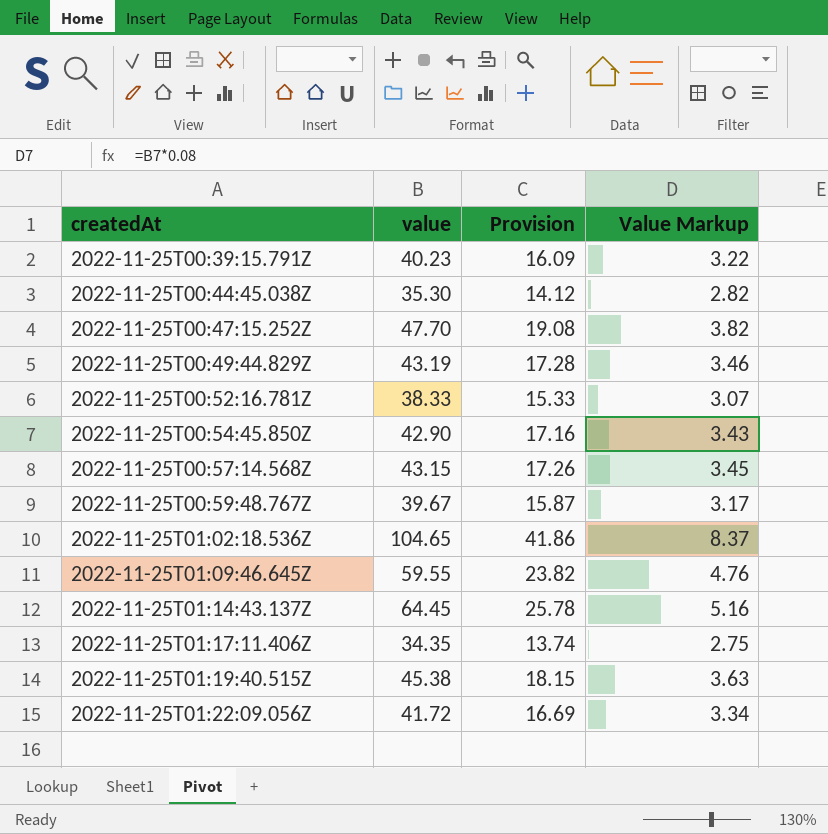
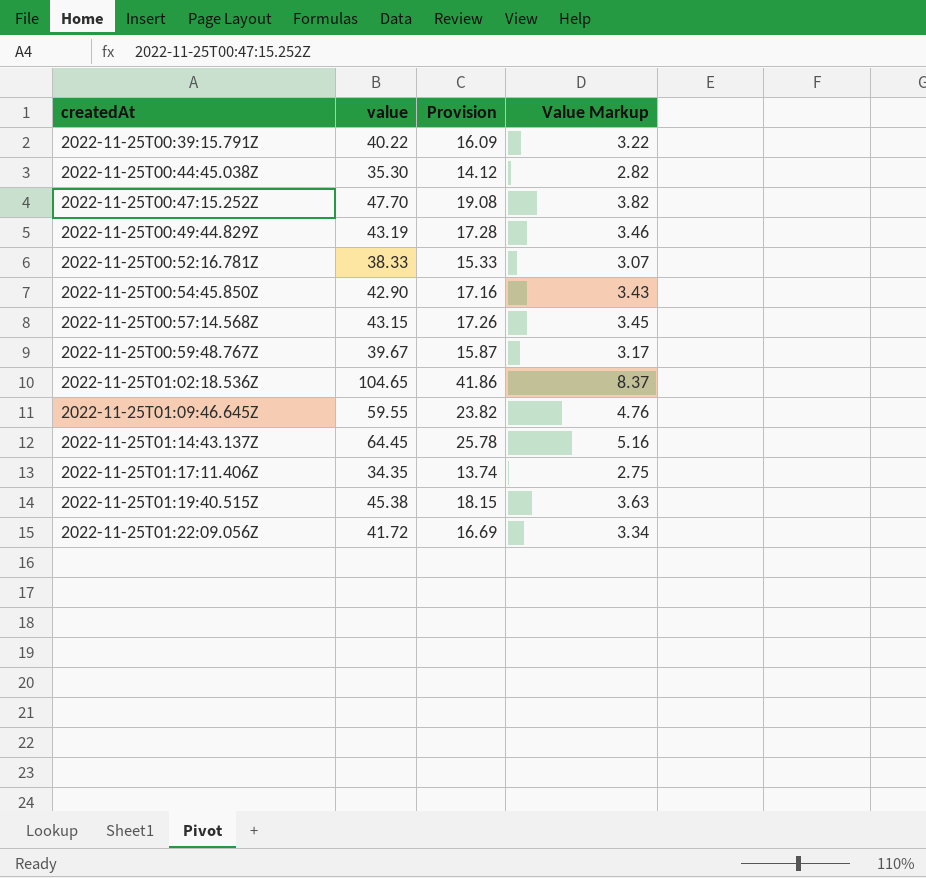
2022-11-25T00:39:15.791Z | value: 40.23 -> 40.22

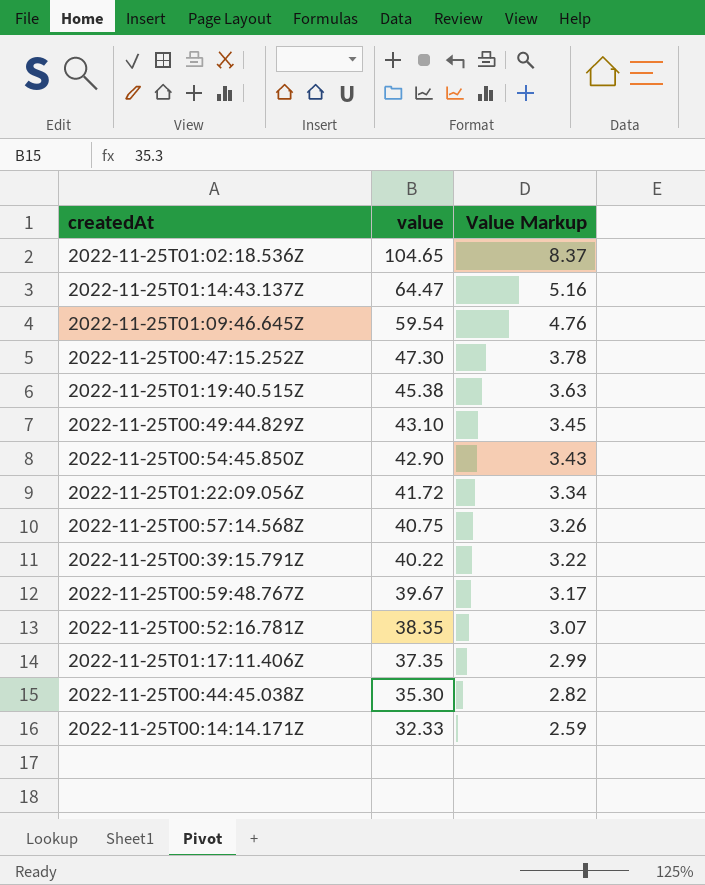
row order: createdAt ascending -> value descending
column Provision | formula: [value] * 0.4 -> none
2022-11-25T01:14:43.137Z | value: 64.45 -> 64.47
2022-11-25T01:09:46.645Z | value: 59.55 -> 59.54
2022-11-25T00:47:15.252Z | value: 47.70 -> 47.30
2022-11-25T00:47:15.252Z | Value Markup: 3.82 -> 3.78
2022-11-25T00:49:44.829Z | value: 43.19 -> 43.10
2022-11-25T00:49:44.829Z | Value Markup: 3.46 -> 3.45
2022-11-25T00:57:14.568Z | value: 43.15 -> 40.75
2022-11-25T00:57:14.568Z | Value Markup: 3.45 -> 3.26
2022-11-25T00:52:16.781Z | value: 38.33 -> 38.35
2022-11-25T01:17:11.406Z | value: 34.35 -> 37.35
2022-11-25T01:17:11.406Z | Value Markup: 2.75 -> 2.99
row 2022-11-25T00:14:14.171Z: none -> 32.33 | 2.59

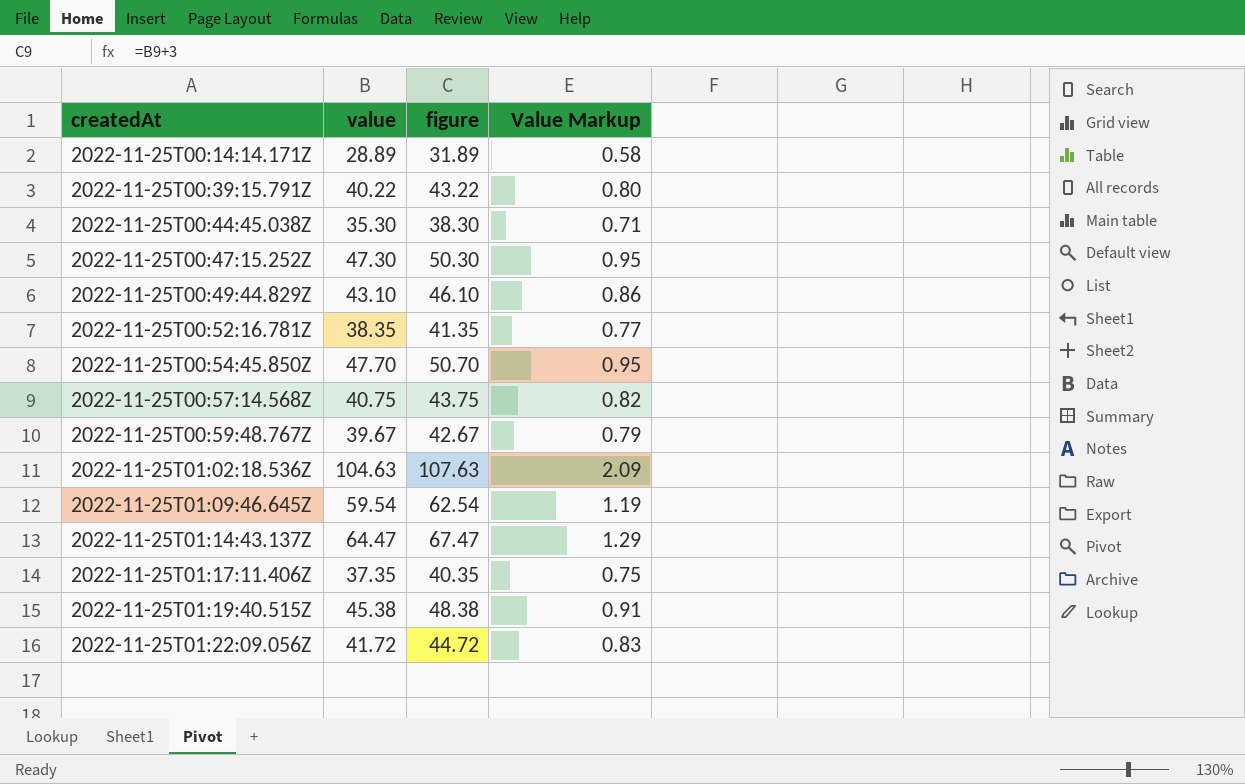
row order: value descending -> createdAt ascending
column figure | formula: none -> [value] + 3
column Value Markup | formula: [value] * 0.08 -> [value] * 0.02
2022-11-25T00:14:14.171Z | value: 32.33 -> 28.89
2022-11-25T00:54:45.850Z | value: 42.90 -> 47.70
2022-11-25T01:02:18.536Z | value: 104.65 -> 104.63

